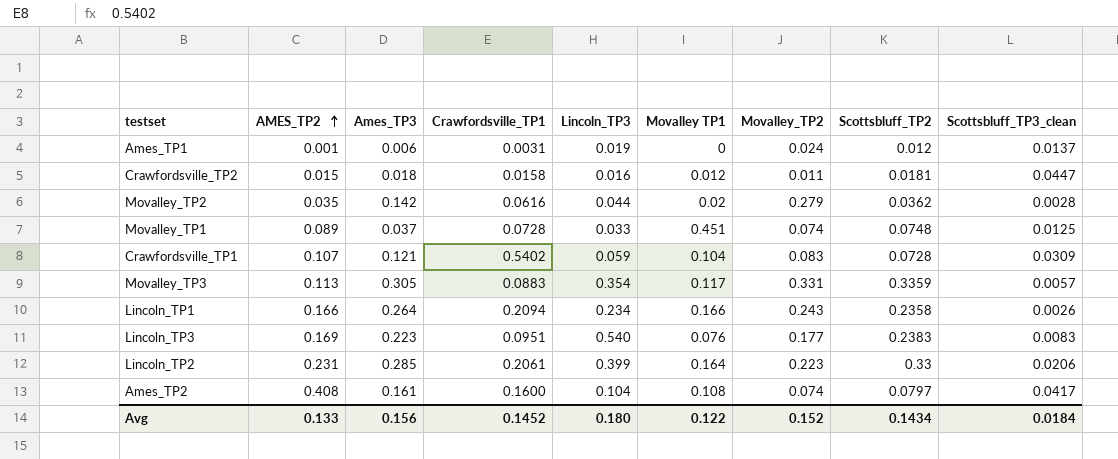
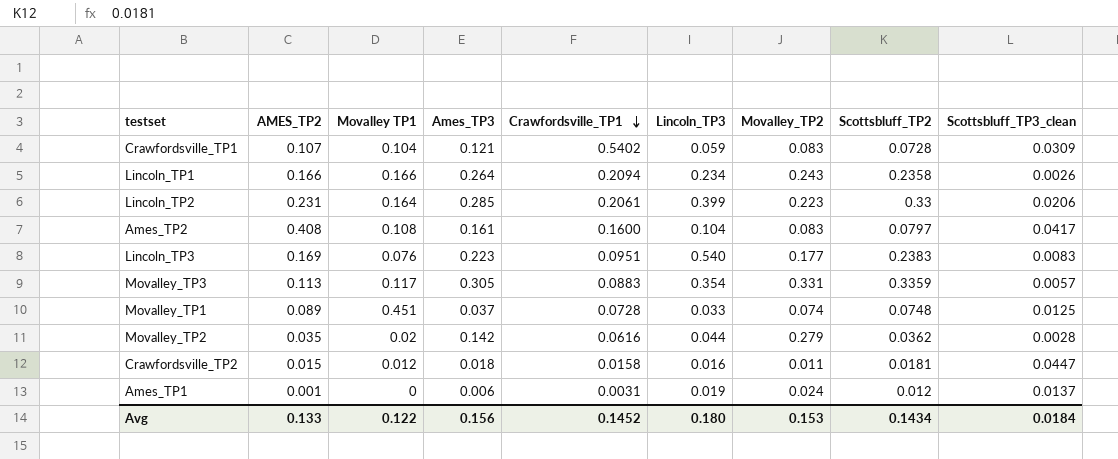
row order: AMES_TP2 ascending -> Crawfordsville_TP1 descending
column Movalley TP1 | position: 6 -> 3
Ames_TP2 | Movalley_TP2: 0.074 -> 0.083
Avg | Movalley_TP2: 0.152 -> 0.153

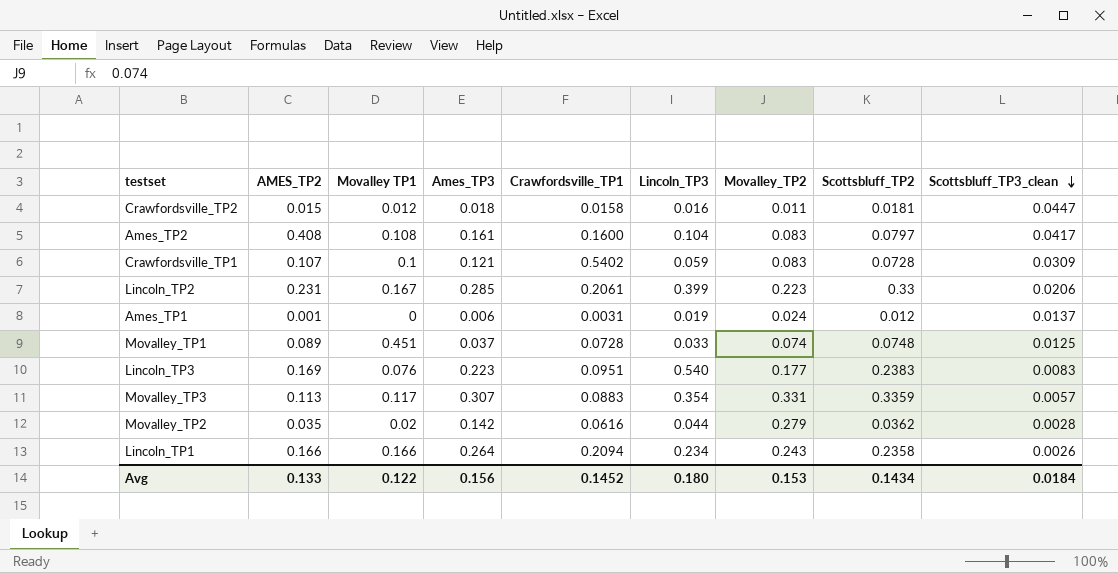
row order: Crawfordsville_TP1 descending -> Scottsbluff_TP3_clean descending
Crawfordsville_TP1 | Movalley TP1: 0.104 -> 0.1
Lincoln_TP2 | Movalley TP1: 0.164 -> 0.167
Movalley_TP3 | Ames_TP3: 0.305 -> 0.307

